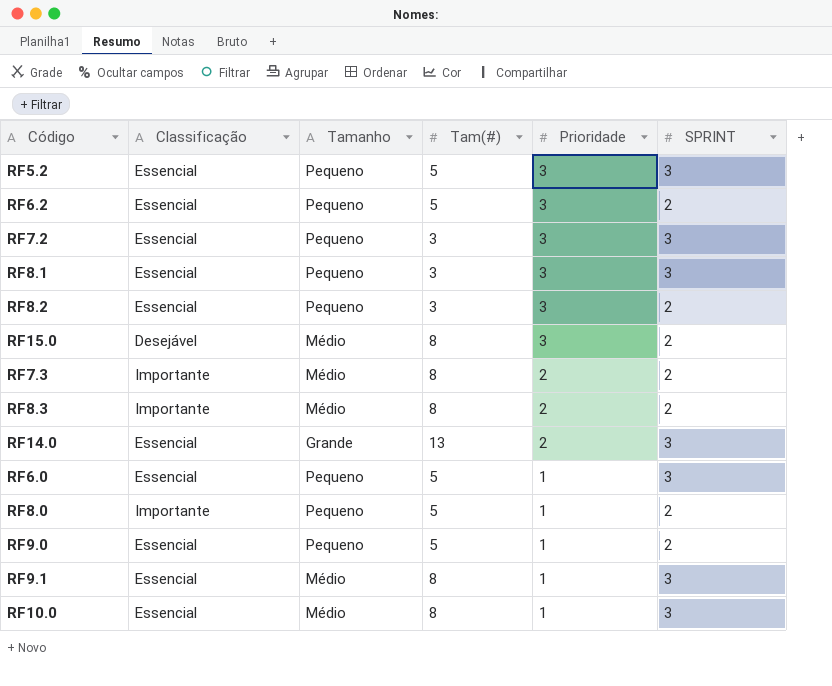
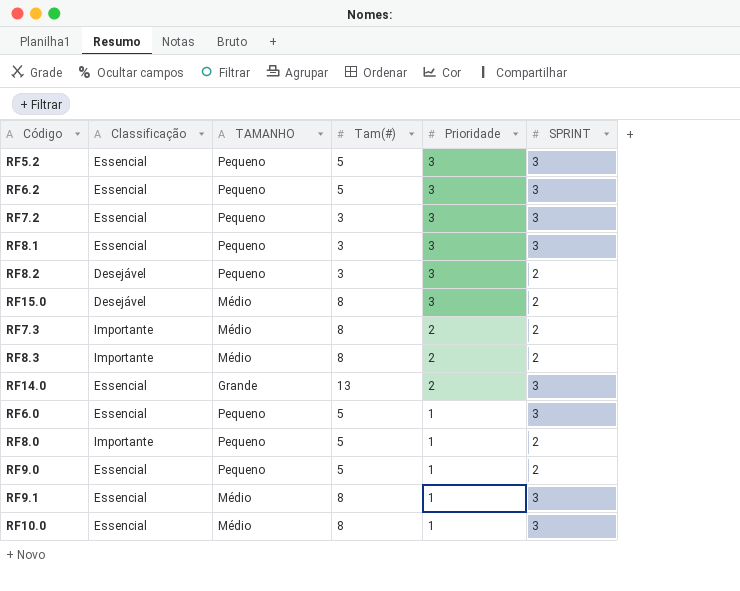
column name: Tamanho -> TAMANHO
RF6.2 | SPRINT: 2 -> 3
RF8.2 | Classificação: Essencial -> Desejável

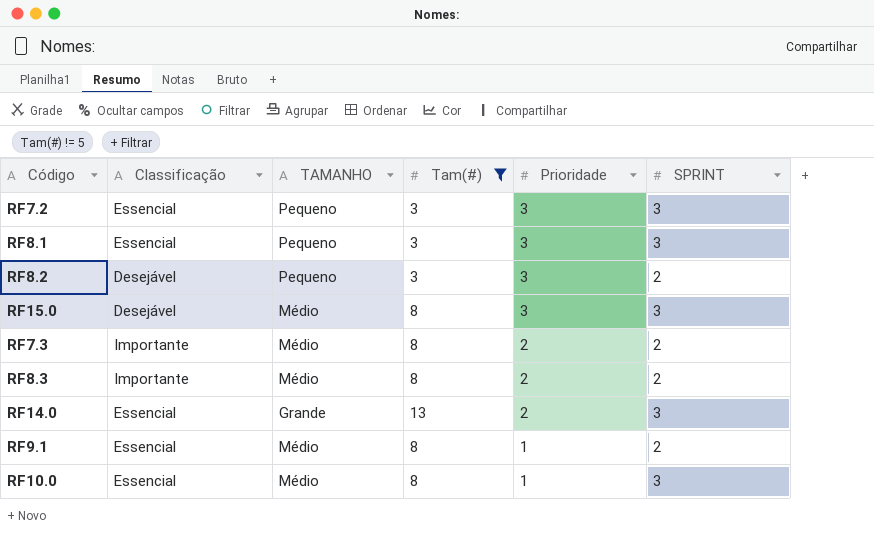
filter: none -> Tam(#) != 5
RF15.0 | SPRINT: 2 -> 3
RF9.1 | SPRINT: 3 -> 2

